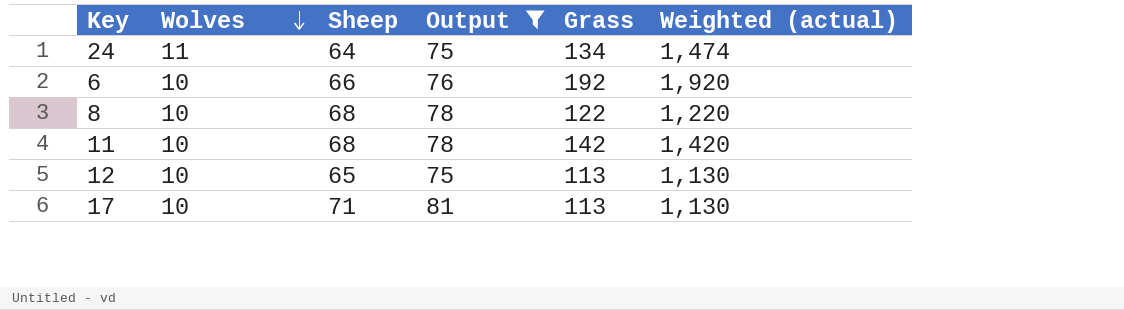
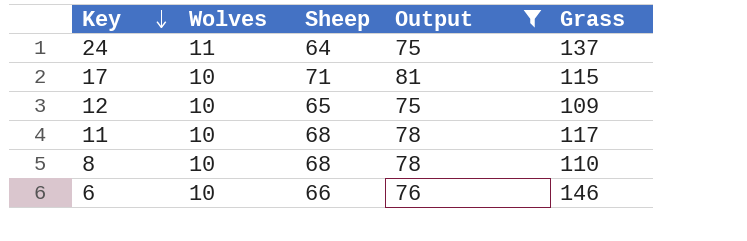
row order: Wolves descending -> Key descending
column Weighted (actual) | formula: [Wolves] * [Grass] -> none
24 | Grass: 134 -> 137
17 | Grass: 113 -> 115
12 | Grass: 113 -> 109
11 | Grass: 142 -> 117
8 | Grass: 122 -> 110
6 | Grass: 192 -> 146

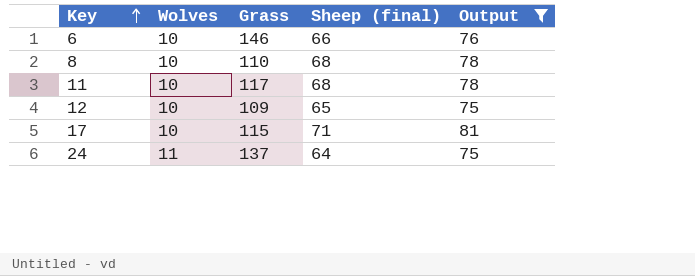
row order: Key descending -> Key ascending
column Grass | position: 5 -> 3
column name: Sheep -> Sheep (final)

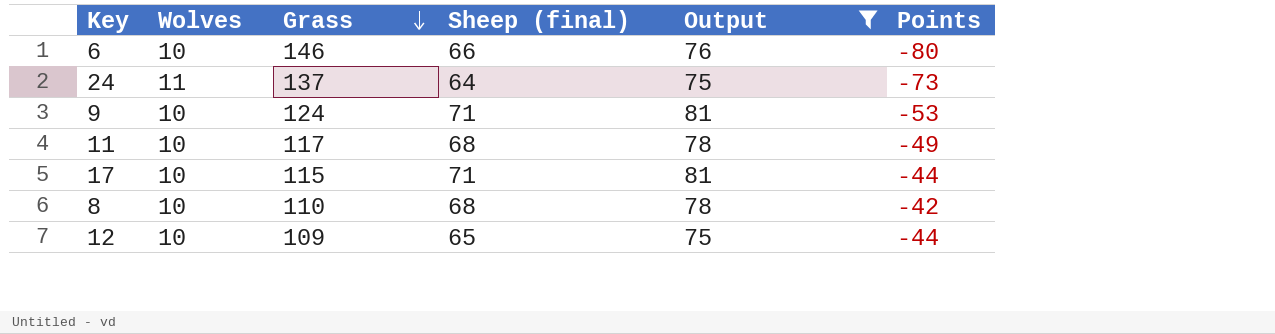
row order: Key ascending -> Grass descending
column Points | formula: none -> [Sheep (final)] - [Grass]
row 9: none -> 10 | 124 | 71 | 81 | -53

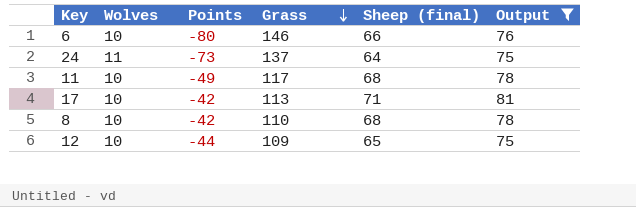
column Points | position: 6 -> 3
row 9: 10 | 124 | 71 | 81 | -53 -> none
17 | Points: -44 -> -42
17 | Grass: 115 -> 113

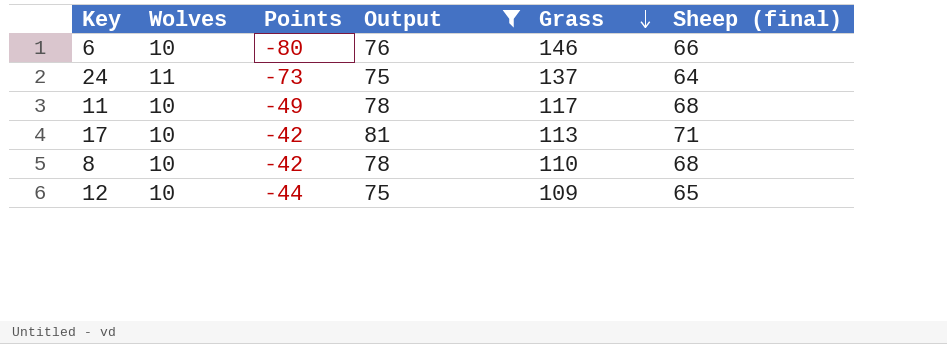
column Output | position: 6 -> 4

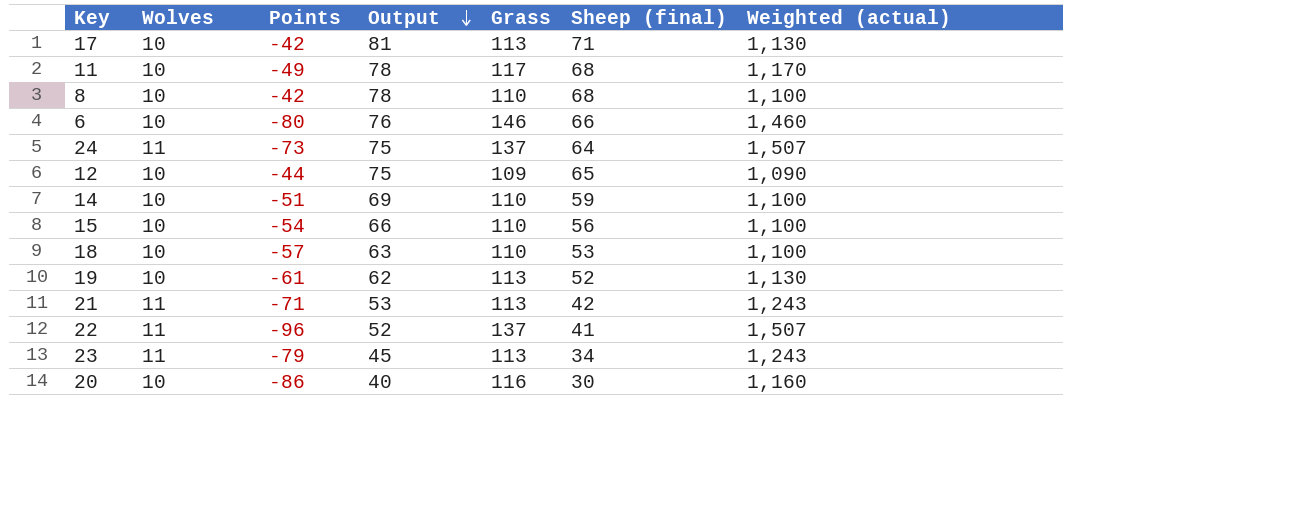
filter: Output >= 75 -> none
row order: Grass descending -> Output descending
column Weighted (actual) | formula: none -> [Wolves] * [Grass]

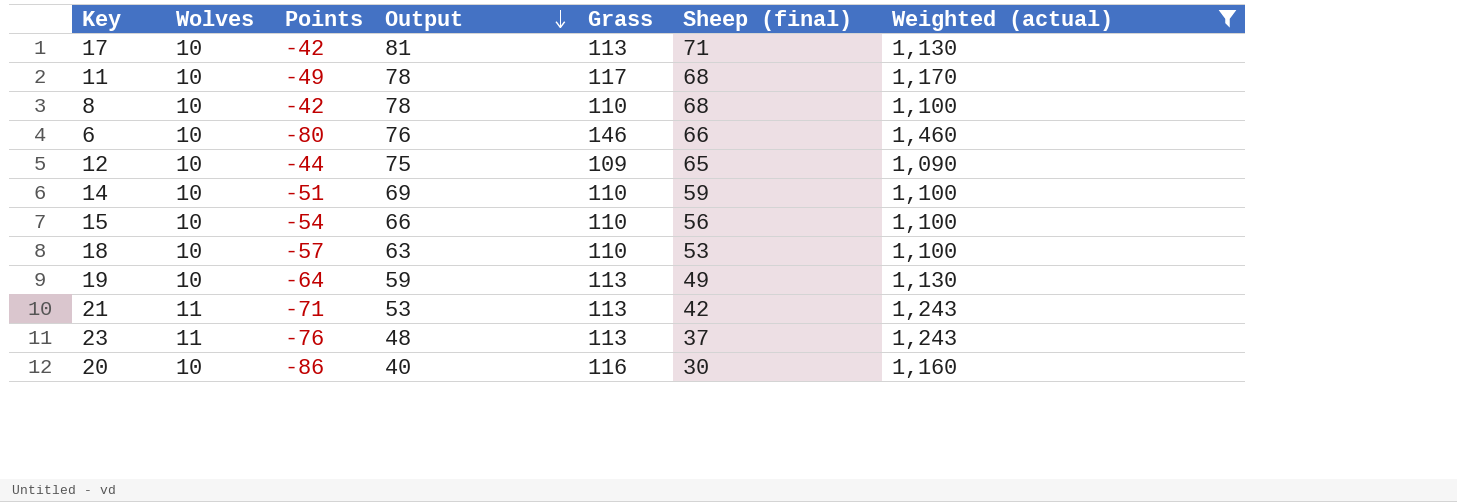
filter: none -> Weighted (actual) != 1,507
19 | Points: -61 -> -64
19 | Output: 62 -> 59
19 | Sheep (final): 52 -> 49
23 | Points: -79 -> -76
23 | Output: 45 -> 48
23 | Sheep (final): 34 -> 37

